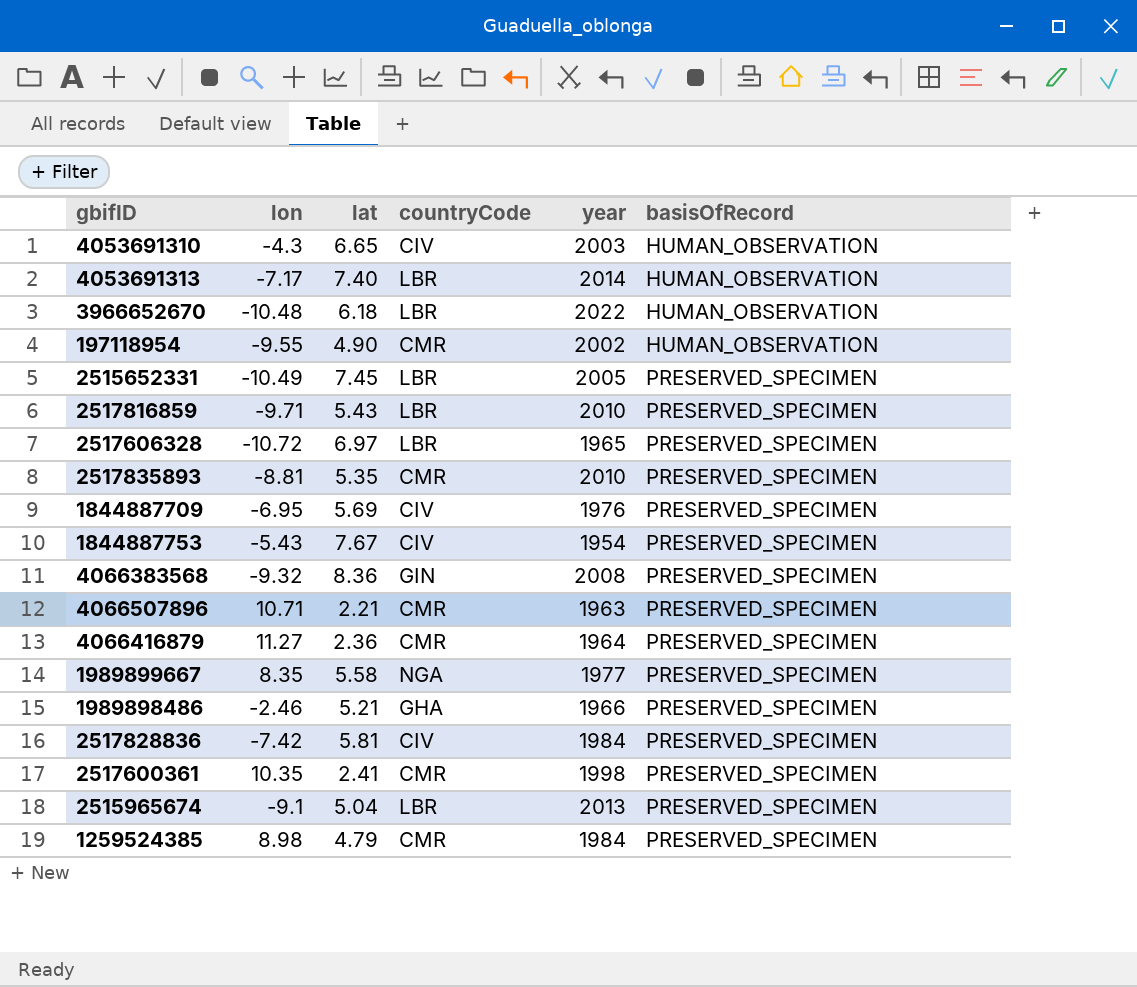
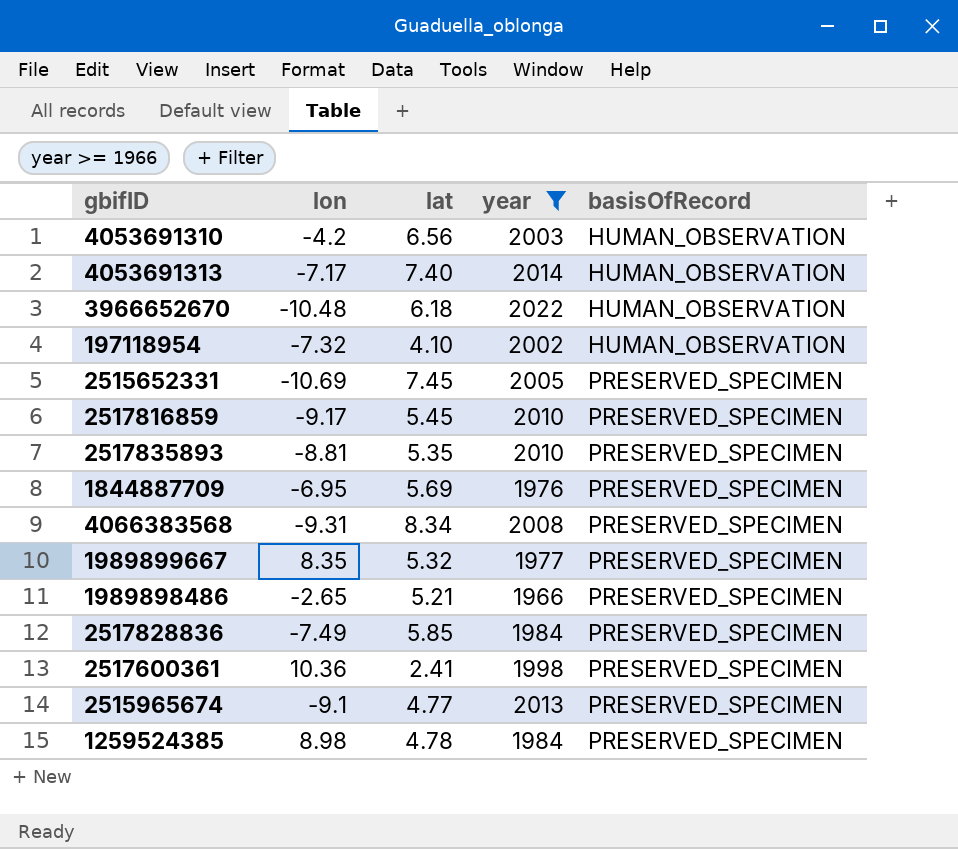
filter: none -> year >= 1966
column countryCode | position: 4 -> none
4053691310 | lon: -4.3 -> -4.2
4053691310 | lat: 6.65 -> 6.56
197118954 | lon: -9.55 -> -7.32
197118954 | lat: 4.90 -> 4.10
2515652331 | lon: -10.49 -> -10.69
2517816859 | lon: -9.71 -> -9.17
2517816859 | lat: 5.43 -> 5.45
4066383568 | lon: -9.32 -> -9.31
4066383568 | lat: 8.36 -> 8.34
1989899667 | lat: 5.58 -> 5.32
1989898486 | lon: -2.46 -> -2.65
2517828836 | lon: -7.42 -> -7.49
2517828836 | lat: 5.81 -> 5.85
2517600361 | lon: 10.35 -> 10.36
2515965674 | lat: 5.04 -> 4.77
1259524385 | lat: 4.79 -> 4.78

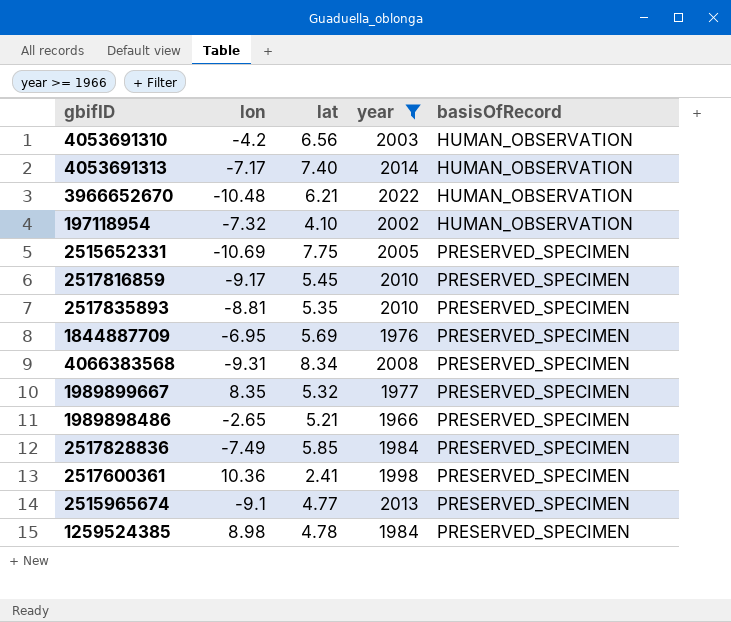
3966652670 | lat: 6.18 -> 6.21
2515652331 | lat: 7.45 -> 7.75

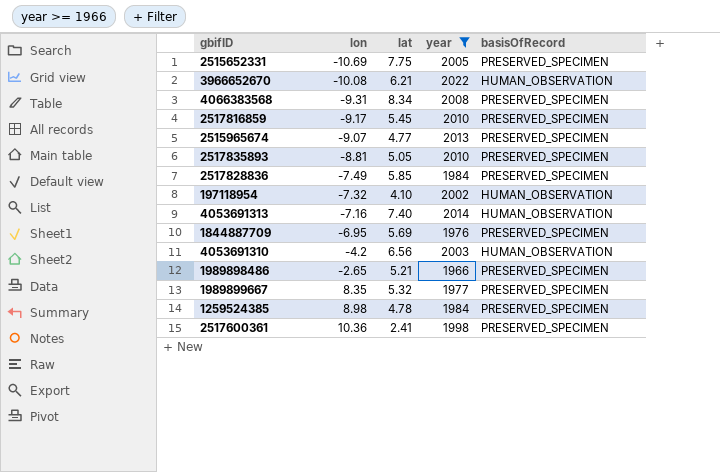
row order: basisOfRecord ascending -> lon ascending
3966652670 | lon: -10.48 -> -10.08
2515965674 | lon: -9.1 -> -9.07
2517835893 | lat: 5.35 -> 5.05
4053691313 | lon: -7.17 -> -7.16

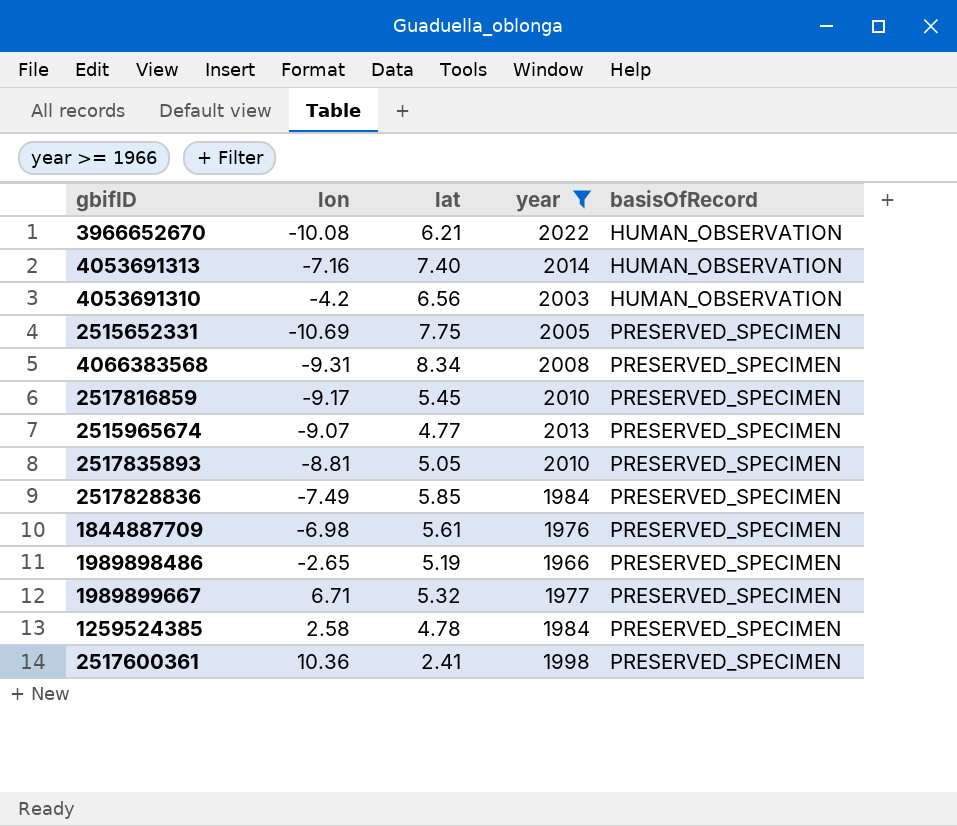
row order: lon ascending -> basisOfRecord ascending
row 197118954: -7.32 | 4.10 | 2002 | HUMAN_OBSERVATION -> none
1844887709 | lon: -6.95 -> -6.98
1844887709 | lat: 5.69 -> 5.61
1989898486 | lat: 5.21 -> 5.19
1989899667 | lon: 8.35 -> 6.71
1259524385 | lon: 8.98 -> 2.58

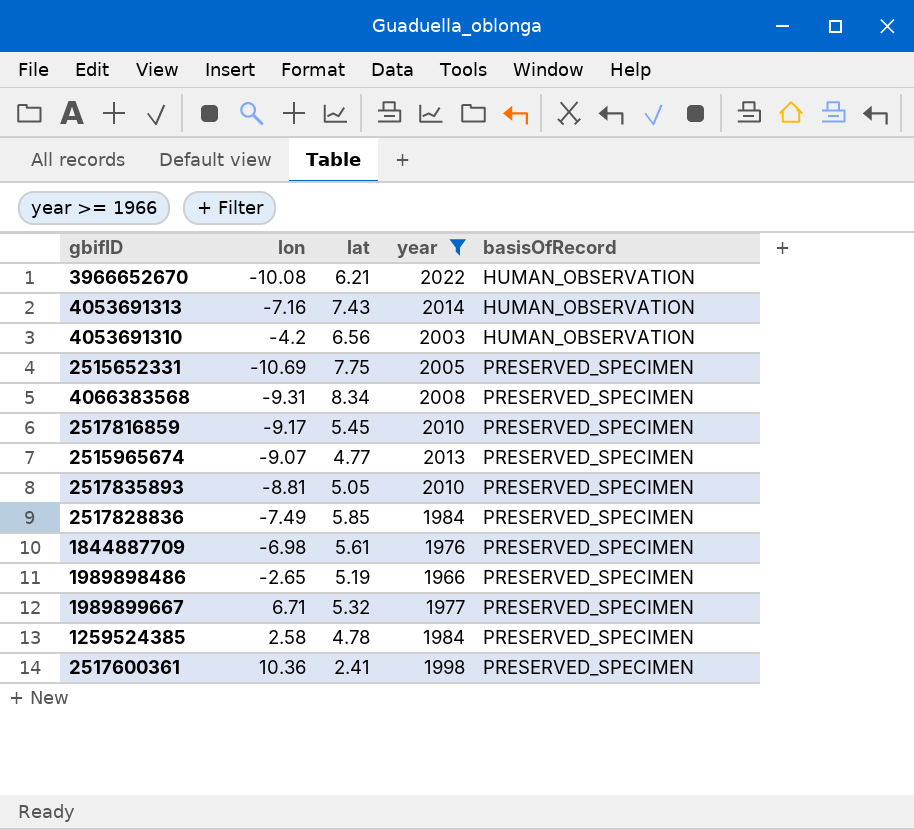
4053691313 | lat: 7.40 -> 7.43

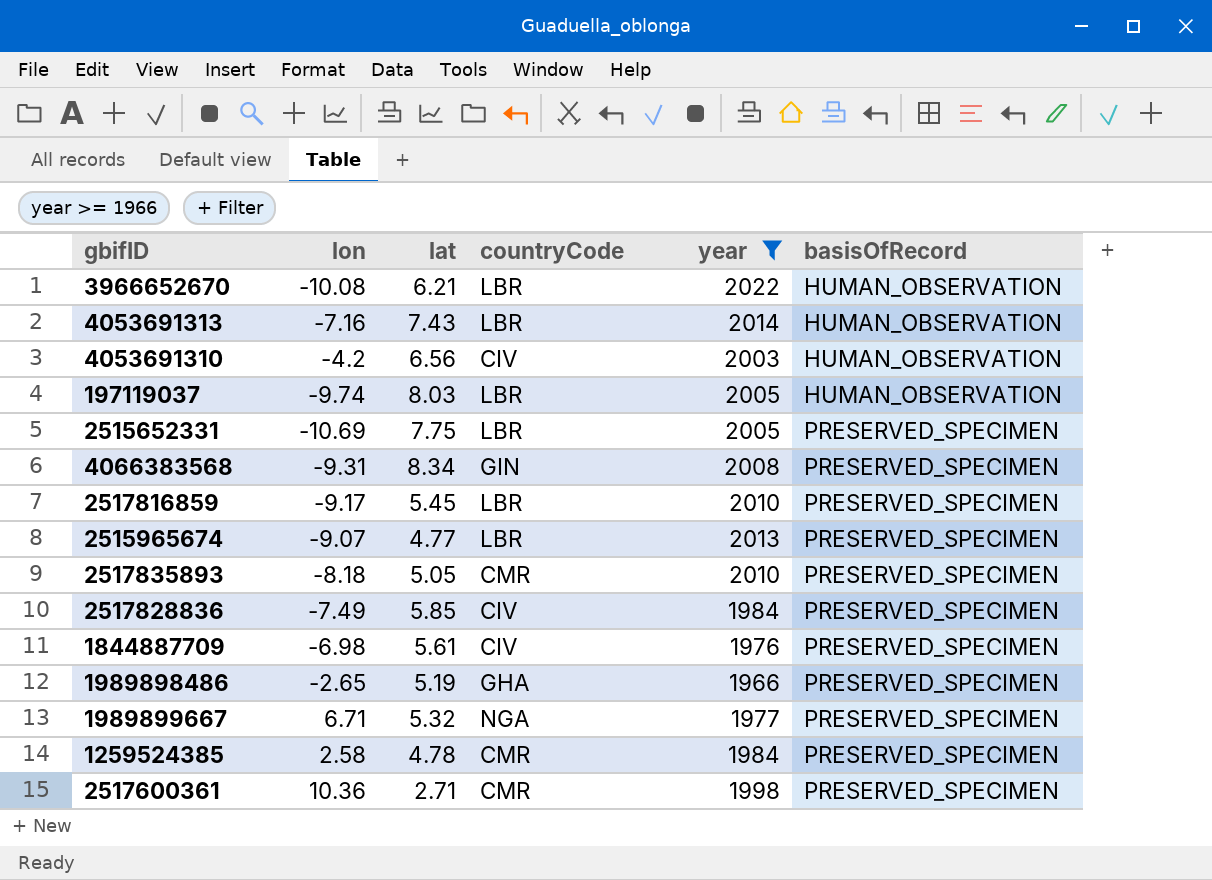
column countryCode | position: none -> 4
row 197119037: none -> -9.74 | 8.03 | LBR | 2005 | HUMAN_OBSERVATION
2517835893 | lon: -8.81 -> -8.18
2517600361 | lat: 2.41 -> 2.71

